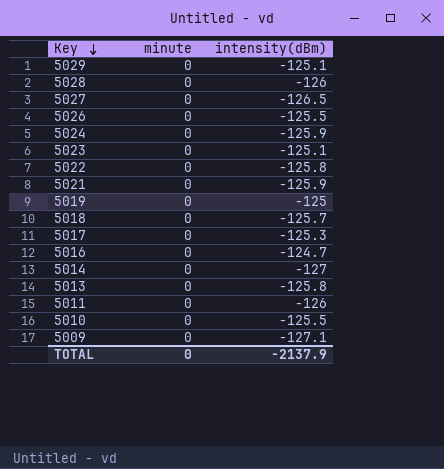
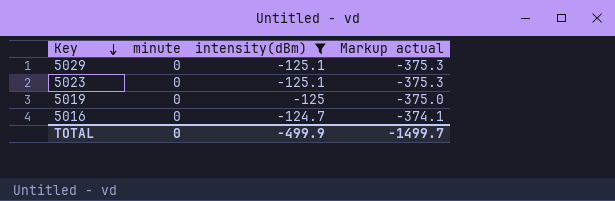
filter: none -> intensity(dBm) >= -125.1
column Markup actual | formula: none -> [intensity(dBm)] * 3
TOTAL | intensity(dBm): -2137.9 -> -499.9

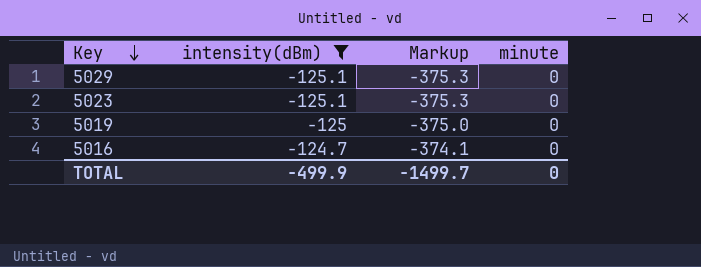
column name: Markup actual -> Markup
column minute | position: 2 -> 4

